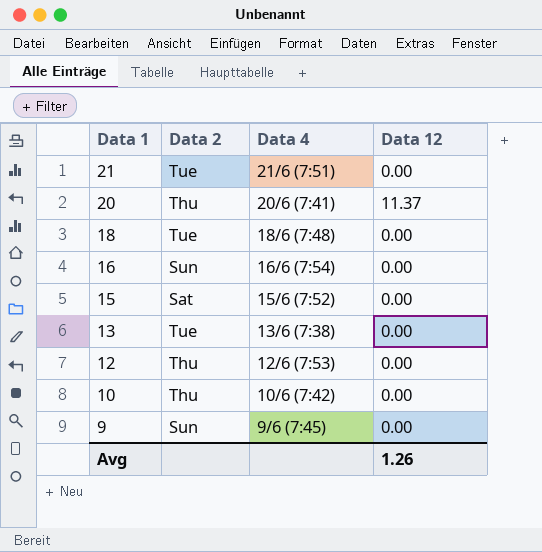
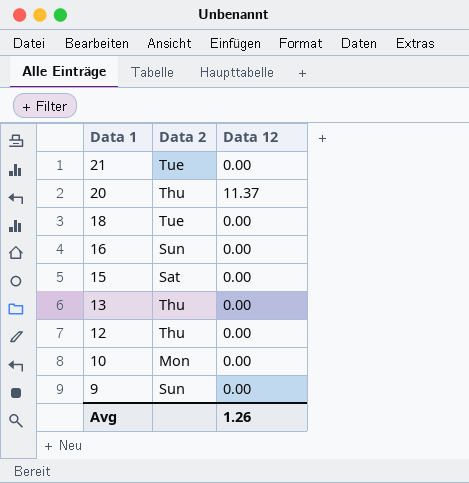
column Data 4 | position: 3 -> none
13 | Data 2: Tue -> Thu
10 | Data 2: Thu -> Mon

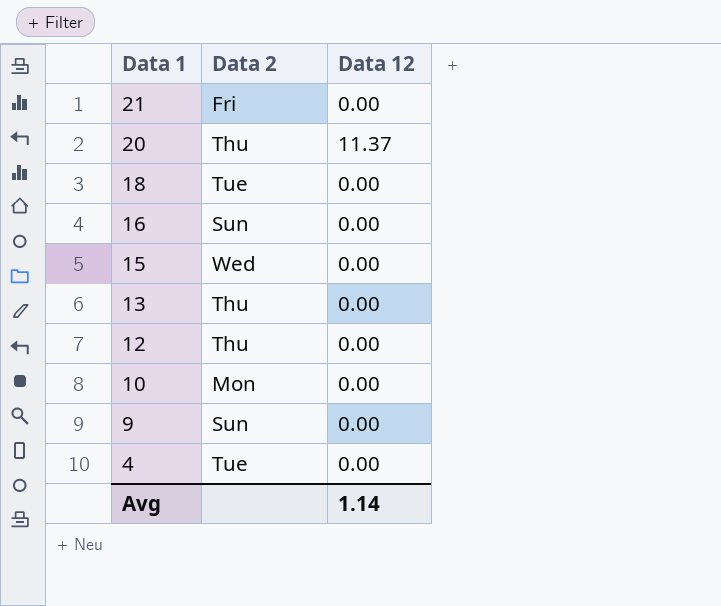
21 | Data 2: Tue -> Fri
15 | Data 2: Sat -> Wed
row 4: none -> Tue | 0.00
Avg | Data 12: 1.26 -> 1.14

